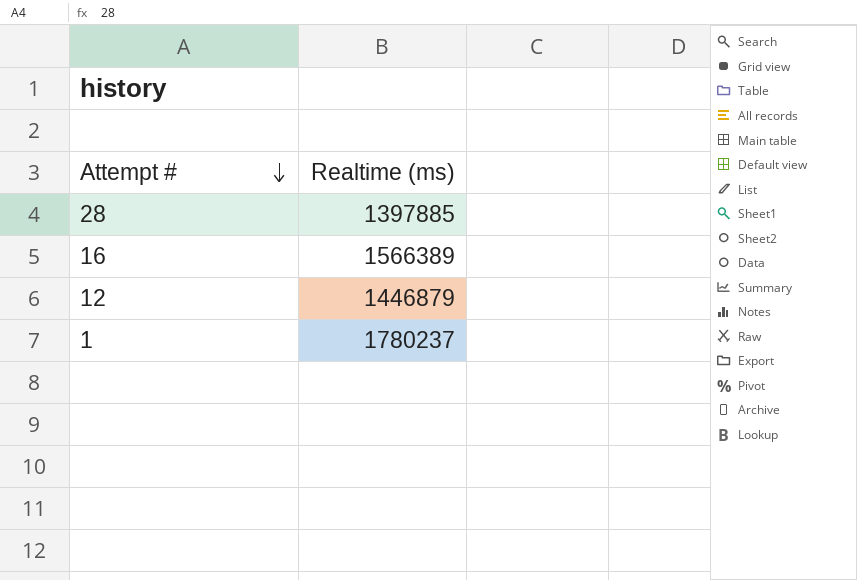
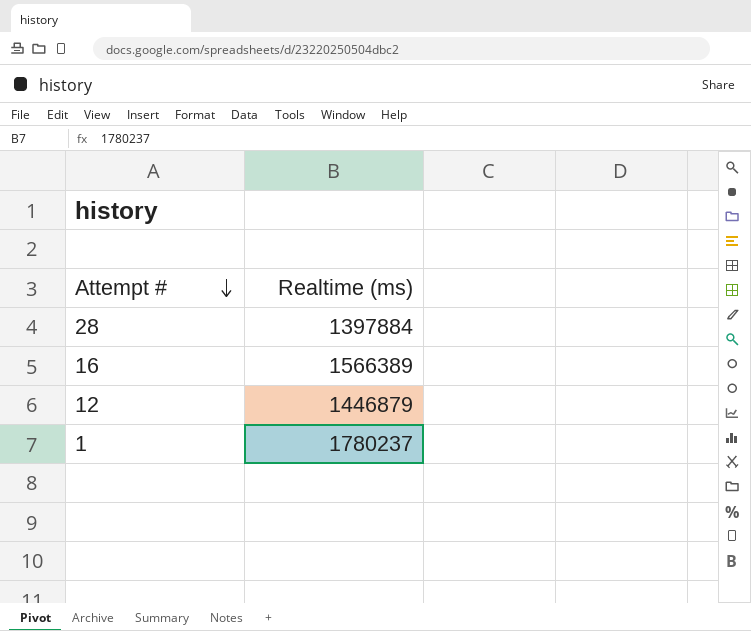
28 | Realtime (ms): 1397885 -> 1397884

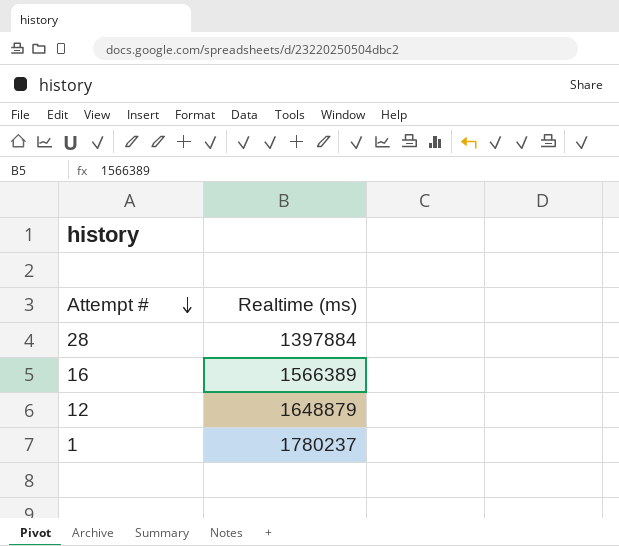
12 | Realtime (ms): 1446879 -> 1648879

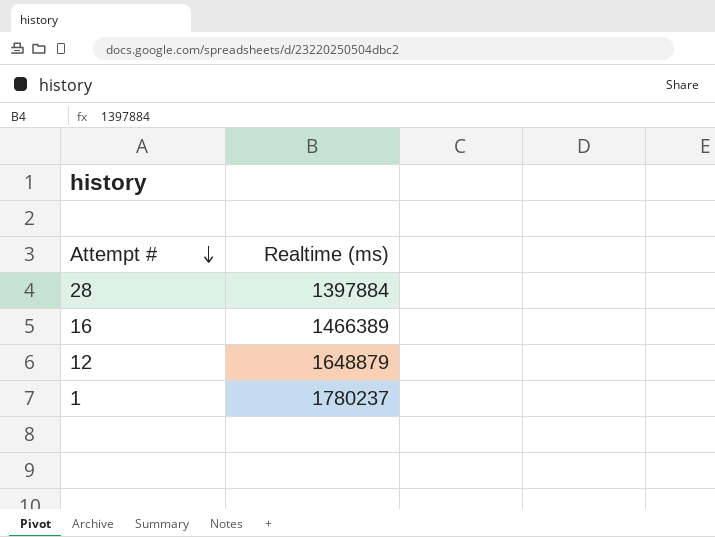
16 | Realtime (ms): 1566389 -> 1466389

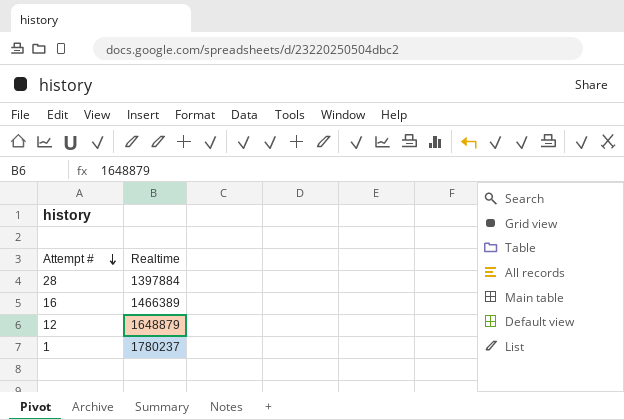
column name: Realtime (ms) -> Realtime

